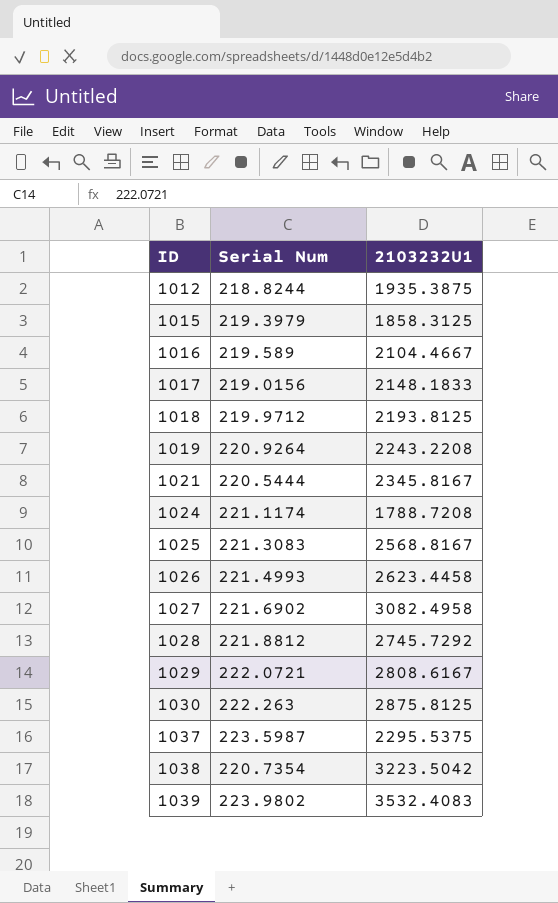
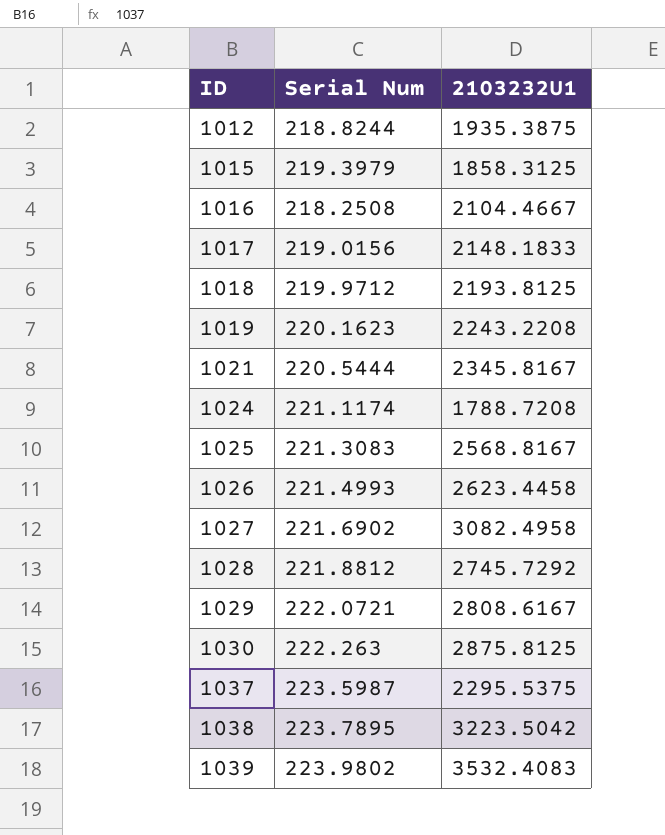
1016 | Serial Num: 219.589 -> 218.2508
1019 | Serial Num: 220.9264 -> 220.1623
1038 | Serial Num: 220.7354 -> 223.7895

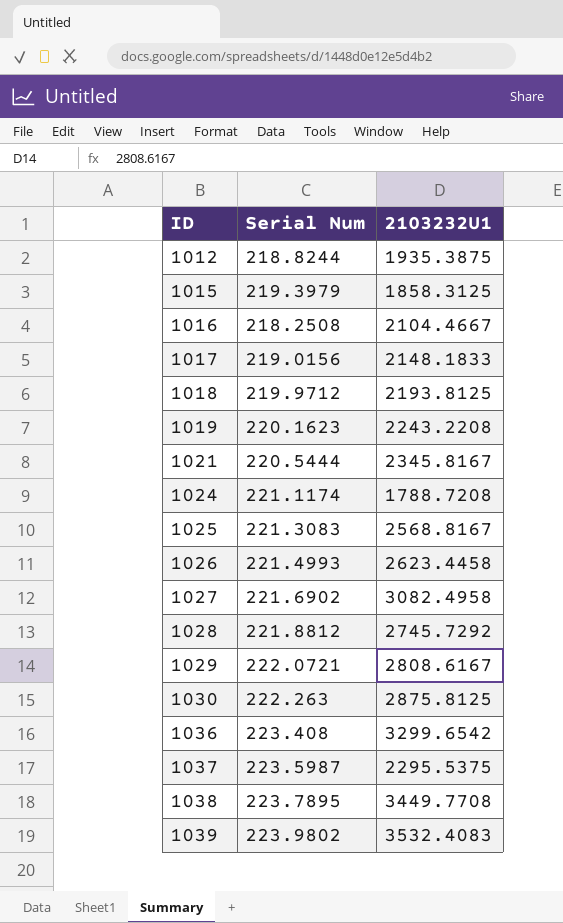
row 1036: none -> 223.408 | 3299.6542
1038 | 2103232U1: 3223.5042 -> 3449.7708

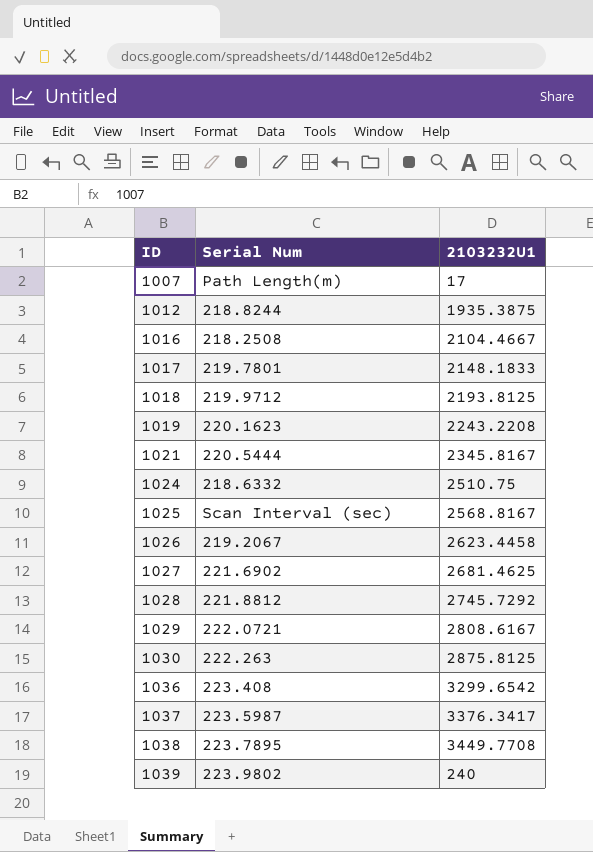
row 1015: 219.3979 | 1858.3125 -> none
row 1007: none -> Path Length(m) | 17
1017 | Serial Num: 219.0156 -> 219.7801
1024 | Serial Num: 221.1174 -> 218.6332
1024 | 2103232U1: 1788.7208 -> 2510.75
1025 | Serial Num: 221.3083 -> Scan Interval (sec)
1026 | Serial Num: 221.4993 -> 219.2067
1027 | 2103232U1: 3082.4958 -> 2681.4625
1037 | 2103232U1: 2295.5375 -> 3376.3417
1039 | 2103232U1: 3532.4083 -> 240

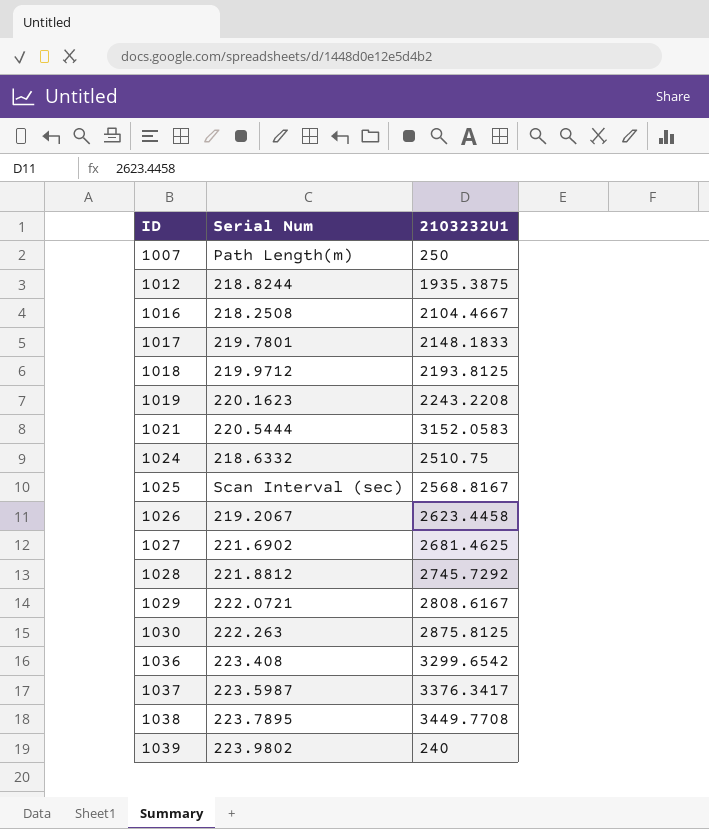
1007 | 2103232U1: 17 -> 250
1021 | 2103232U1: 2345.8167 -> 3152.0583

